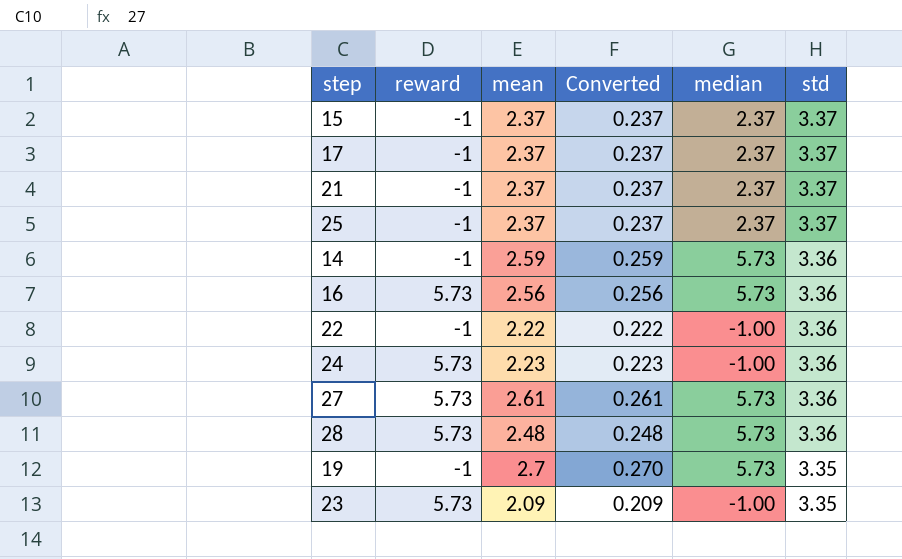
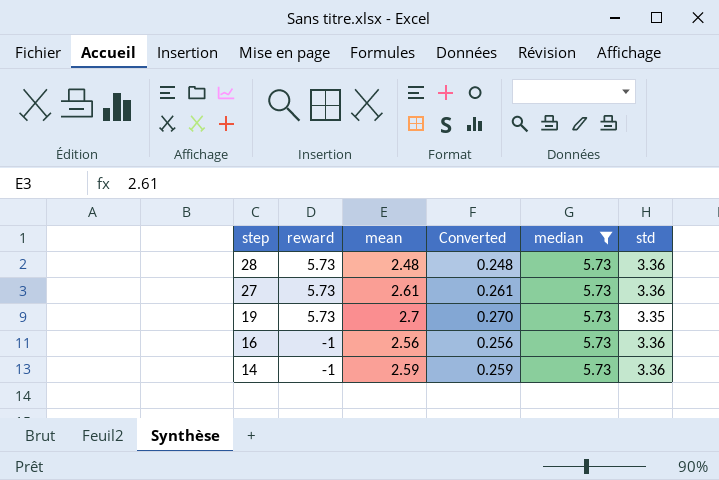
filter: none -> median = 5.73
row order: std descending -> step descending
19 | reward: -1 -> 5.73
16 | reward: 5.73 -> -1

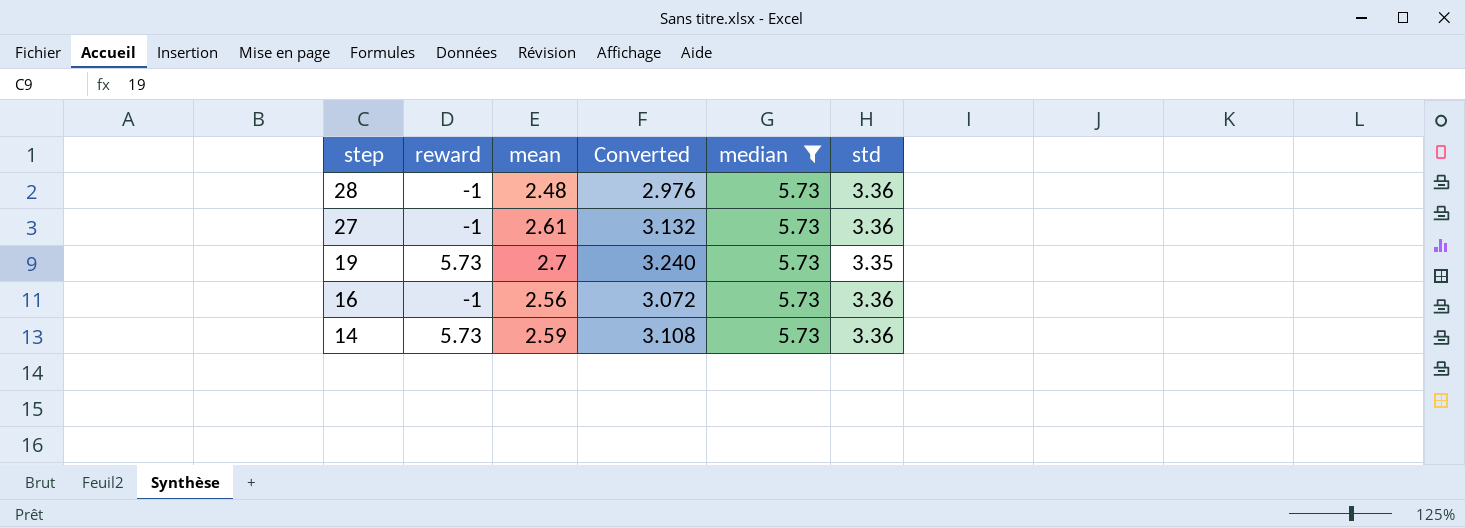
column Converted | formula: [mean] * 0.1 -> [mean] * 1.2
28 | reward: 5.73 -> -1
27 | reward: 5.73 -> -1
14 | reward: -1 -> 5.73

